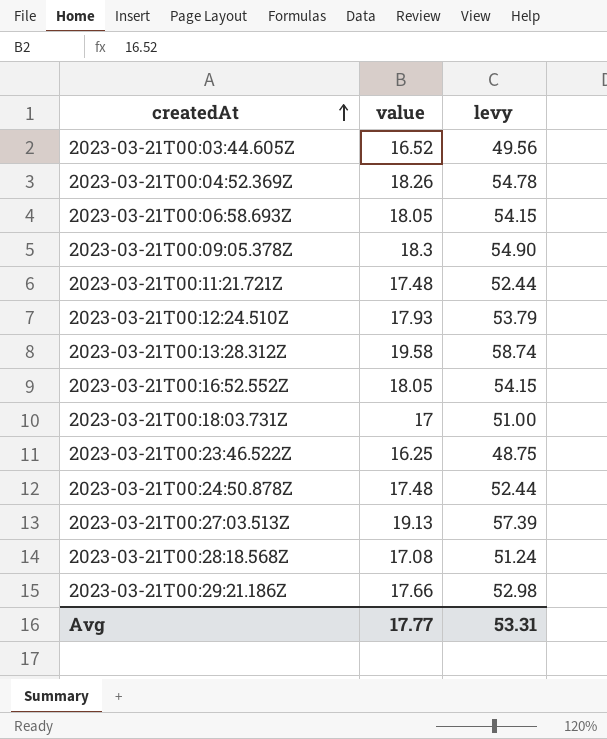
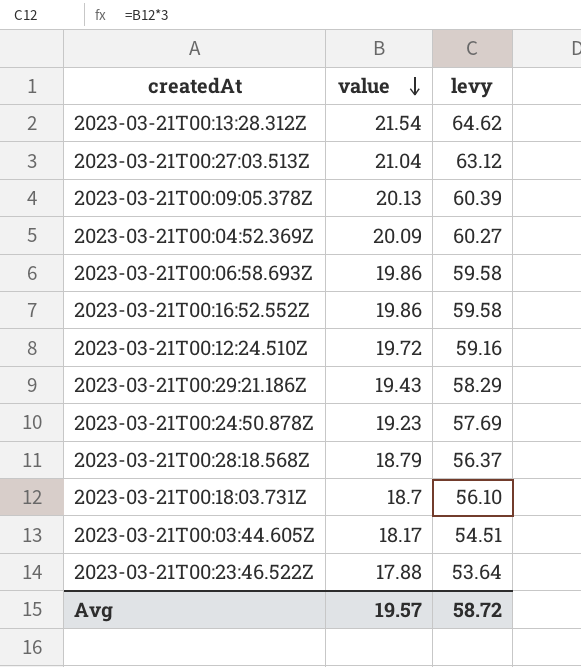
row order: createdAt ascending -> value descending
row 2023-03-21T00:11:21.721Z: 17.48 | 52.44 -> none
2023-03-21T00:13:28.312Z | value: 19.58 -> 21.54
2023-03-21T00:13:28.312Z | levy: 58.74 -> 64.62
2023-03-21T00:27:03.513Z | value: 19.13 -> 21.04
2023-03-21T00:27:03.513Z | levy: 57.39 -> 63.12
2023-03-21T00:09:05.378Z | value: 18.3 -> 20.13
2023-03-21T00:09:05.378Z | levy: 54.90 -> 60.39
2023-03-21T00:04:52.369Z | value: 18.26 -> 20.09
2023-03-21T00:04:52.369Z | levy: 54.78 -> 60.27
2023-03-21T00:06:58.693Z | value: 18.05 -> 19.86
2023-03-21T00:06:58.693Z | levy: 54.15 -> 59.58
2023-03-21T00:16:52.552Z | value: 18.05 -> 19.86
2023-03-21T00:16:52.552Z | levy: 54.15 -> 59.58
2023-03-21T00:12:24.510Z | value: 17.93 -> 19.72
2023-03-21T00:12:24.510Z | levy: 53.79 -> 59.16
2023-03-21T00:29:21.186Z | value: 17.66 -> 19.43
2023-03-21T00:29:21.186Z | levy: 52.98 -> 58.29
2023-03-21T00:24:50.878Z | value: 17.48 -> 19.23
2023-03-21T00:24:50.878Z | levy: 52.44 -> 57.69
2023-03-21T00:28:18.568Z | value: 17.08 -> 18.79
2023-03-21T00:28:18.568Z | levy: 51.24 -> 56.37
2023-03-21T00:18:03.731Z | value: 17 -> 18.7
2023-03-21T00:18:03.731Z | levy: 51.00 -> 56.10
2023-03-21T00:03:44.605Z | value: 16.52 -> 18.17
2023-03-21T00:03:44.605Z | levy: 49.56 -> 54.51
2023-03-21T00:23:46.522Z | value: 16.25 -> 17.88
2023-03-21T00:23:46.522Z | levy: 48.75 -> 53.64
Avg | value: 17.77 -> 19.57
Avg | levy: 53.31 -> 58.72

